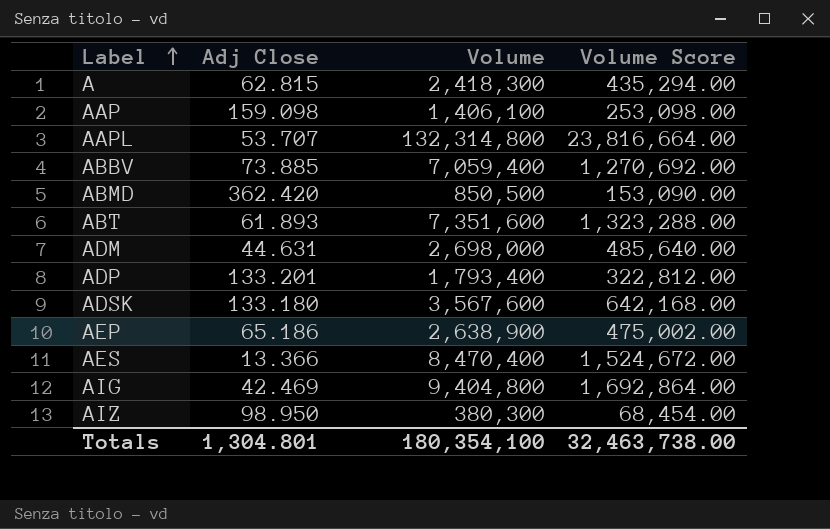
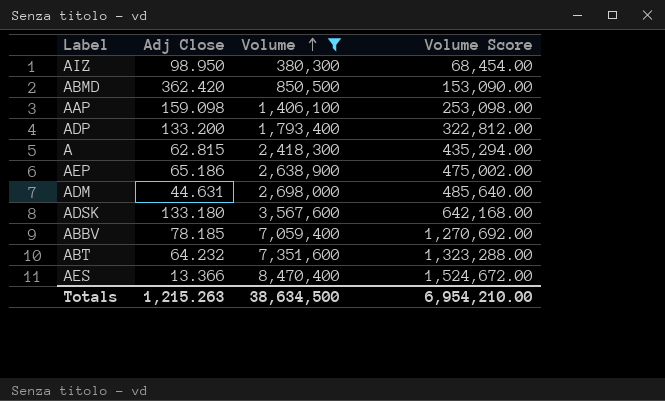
filter: none -> Volume <= 8,470,400
row order: Label ascending -> Volume ascending
ADP | Adj Close: 133.201 -> 133.200
ABBV | Adj Close: 73.885 -> 78.185
ABT | Adj Close: 61.893 -> 64.232
Totals | Adj Close: 1,304.801 -> 1,215.263
Totals | Volume: 180,354,100 -> 38,634,500
Totals | Volume Score: 32,463,738.00 -> 6,954,210.00

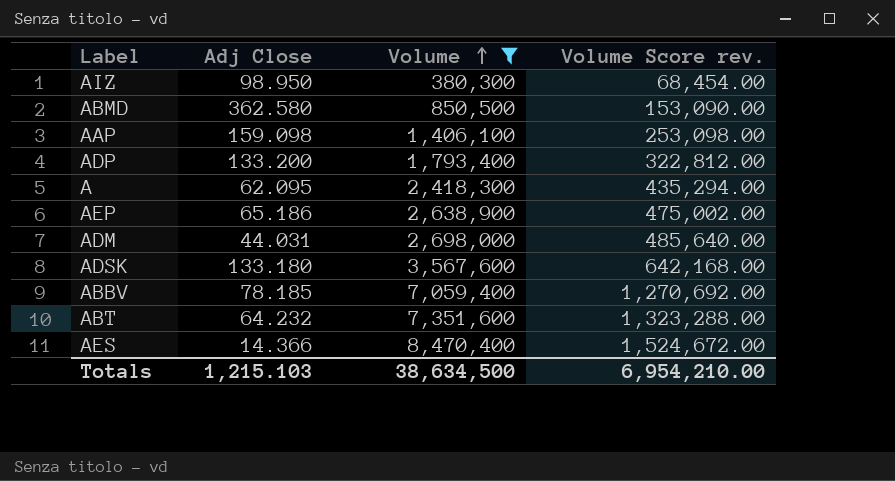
column name: Volume Score -> Volume Score rev.
ABMD | Adj Close: 362.420 -> 362.580
A | Adj Close: 62.815 -> 62.095
ADM | Adj Close: 44.631 -> 44.031
AES | Adj Close: 13.366 -> 14.366
Totals | Adj Close: 1,215.263 -> 1,215.103

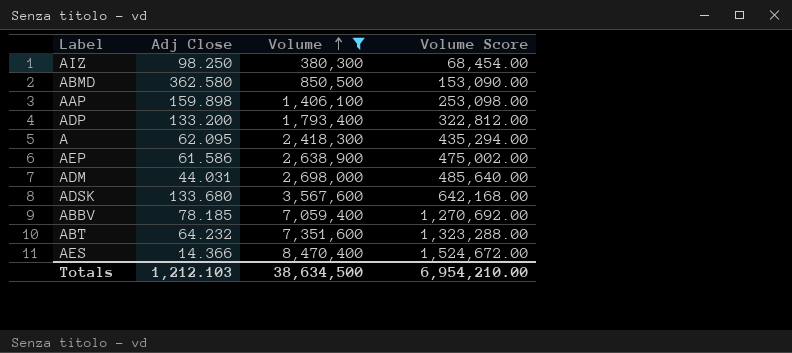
column name: Volume Score rev. -> Volume Score
AIZ | Adj Close: 98.950 -> 98.250
AAP | Adj Close: 159.098 -> 159.898
AEP | Adj Close: 65.186 -> 61.586
ADSK | Adj Close: 133.180 -> 133.680
Totals | Adj Close: 1,215.103 -> 1,212.103

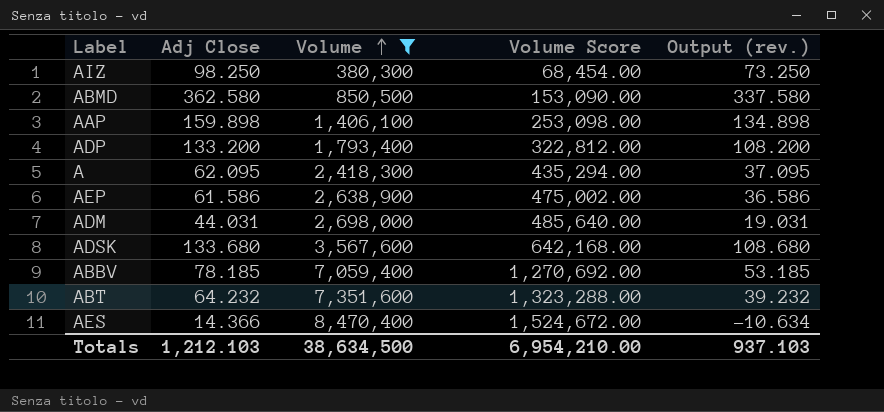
column Output (rev.) | formula: none -> [Adj Close] - 25

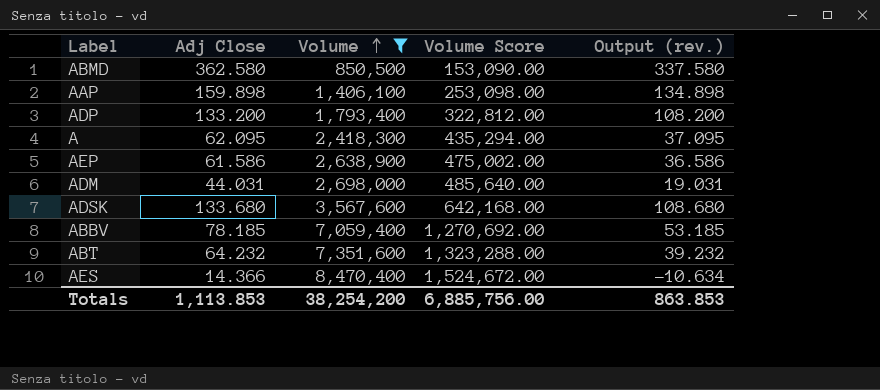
row AIZ: 98.250 | 380,300 | 68,454.00 | 73.250 -> none
Totals | Adj Close: 1,212.103 -> 1,113.853
Totals | Volume: 38,634,500 -> 38,254,200
Totals | Volume Score: 6,954,210.00 -> 6,885,756.00
Totals | Output (rev.): 937.103 -> 863.853

